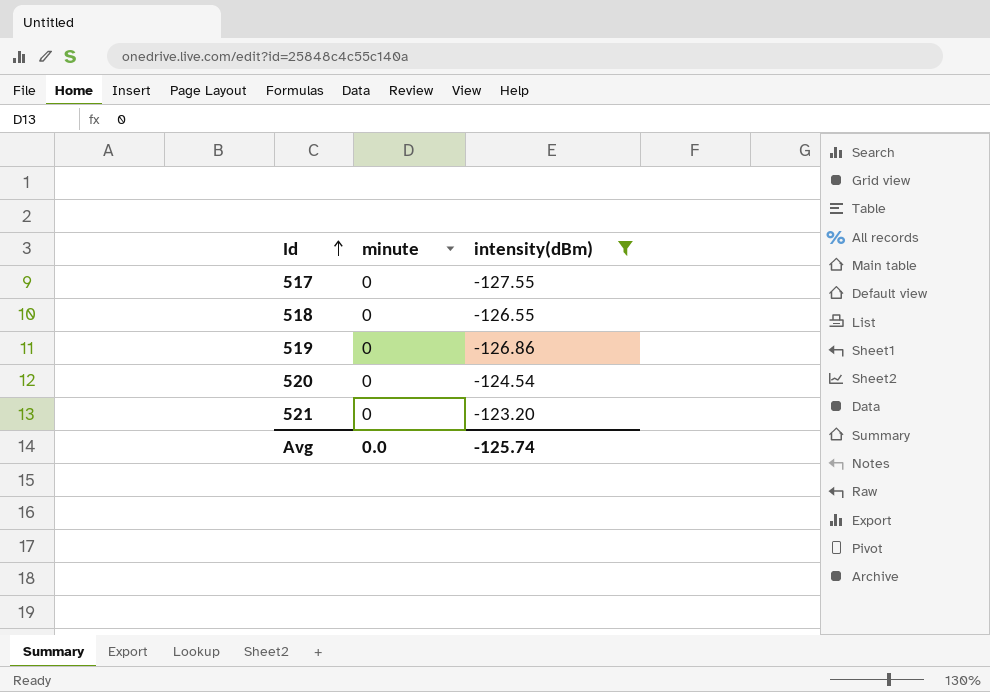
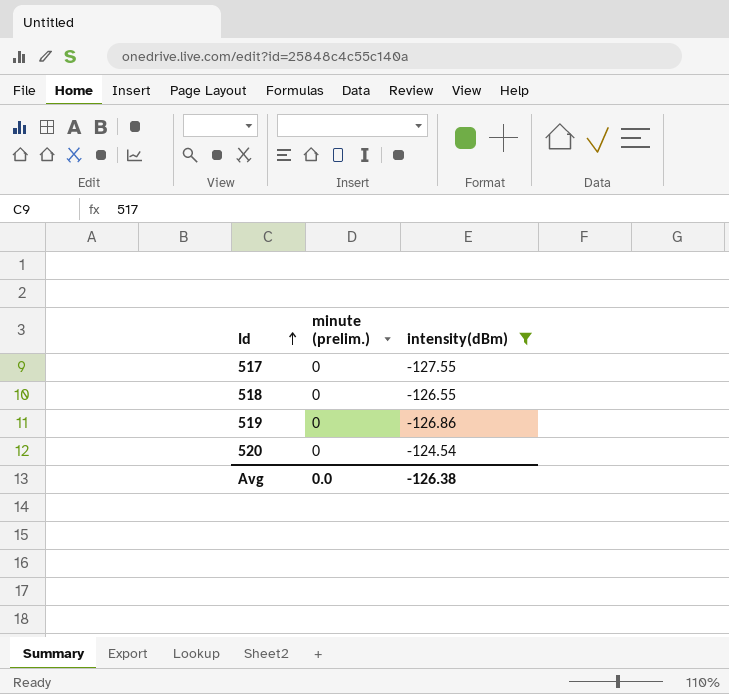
column name: minute -> minute (prelim.)
row 521: 0 | -123.20 -> none
Avg | intensity(dBm): -125.74 -> -126.38

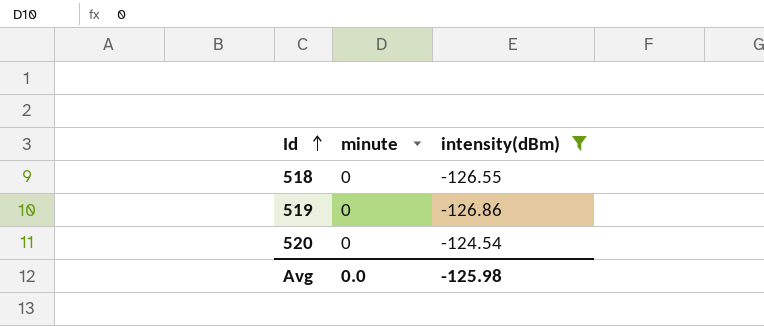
column name: minute (prelim.) -> minute
row 517: 0 | -127.55 -> none
Avg | intensity(dBm): -126.38 -> -125.98

